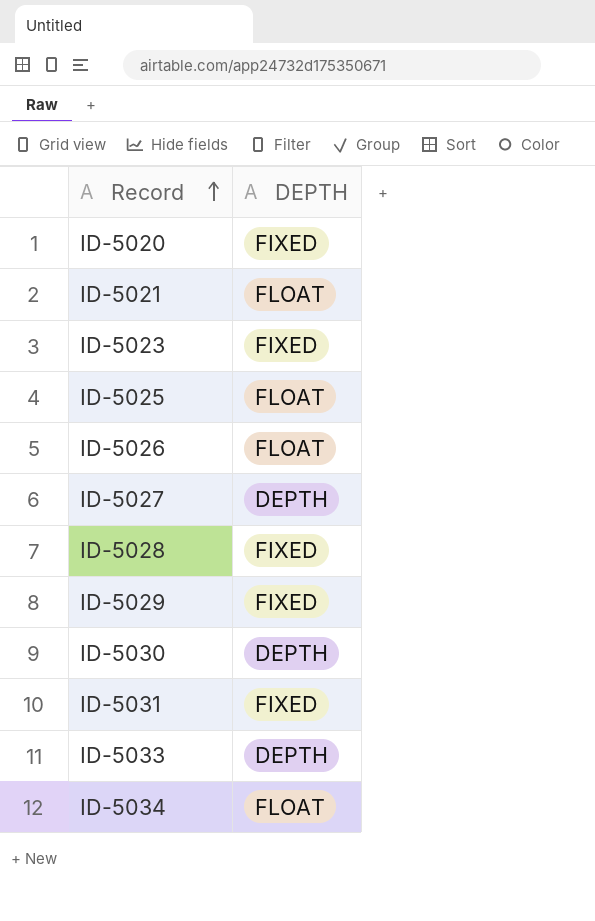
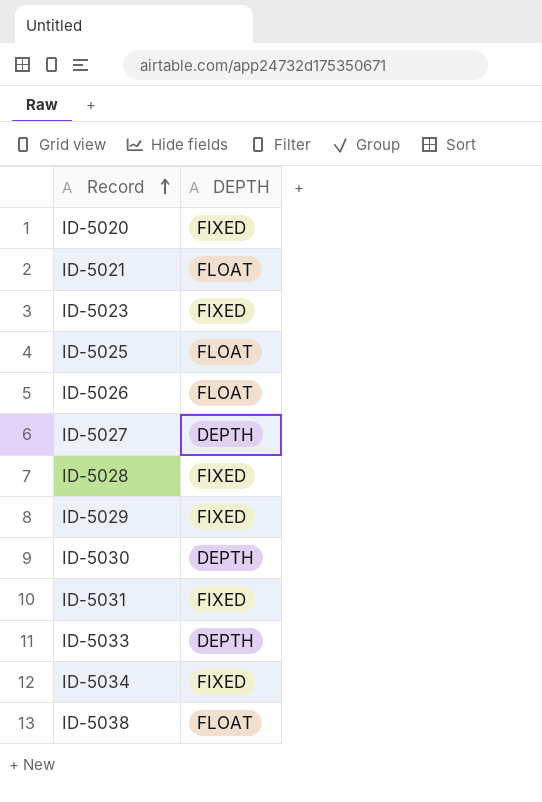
ID-5034 | DEPTH: FLOAT -> FIXED
row ID-5038: none -> FLOAT

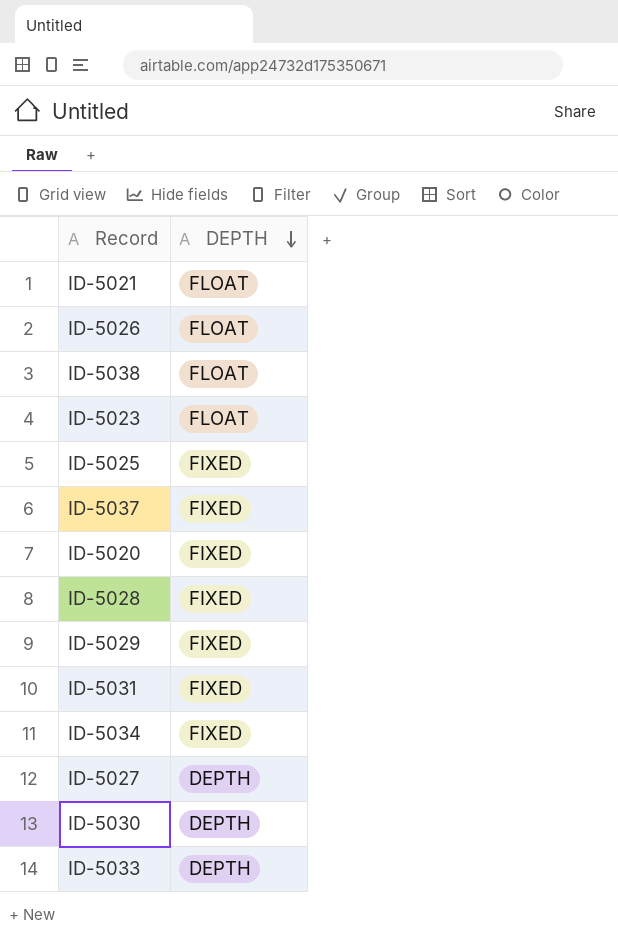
row order: Record ascending -> DEPTH descending
ID-5023 | DEPTH: FIXED -> FLOAT
ID-5025 | DEPTH: FLOAT -> FIXED
row ID-5037: none -> FIXED

